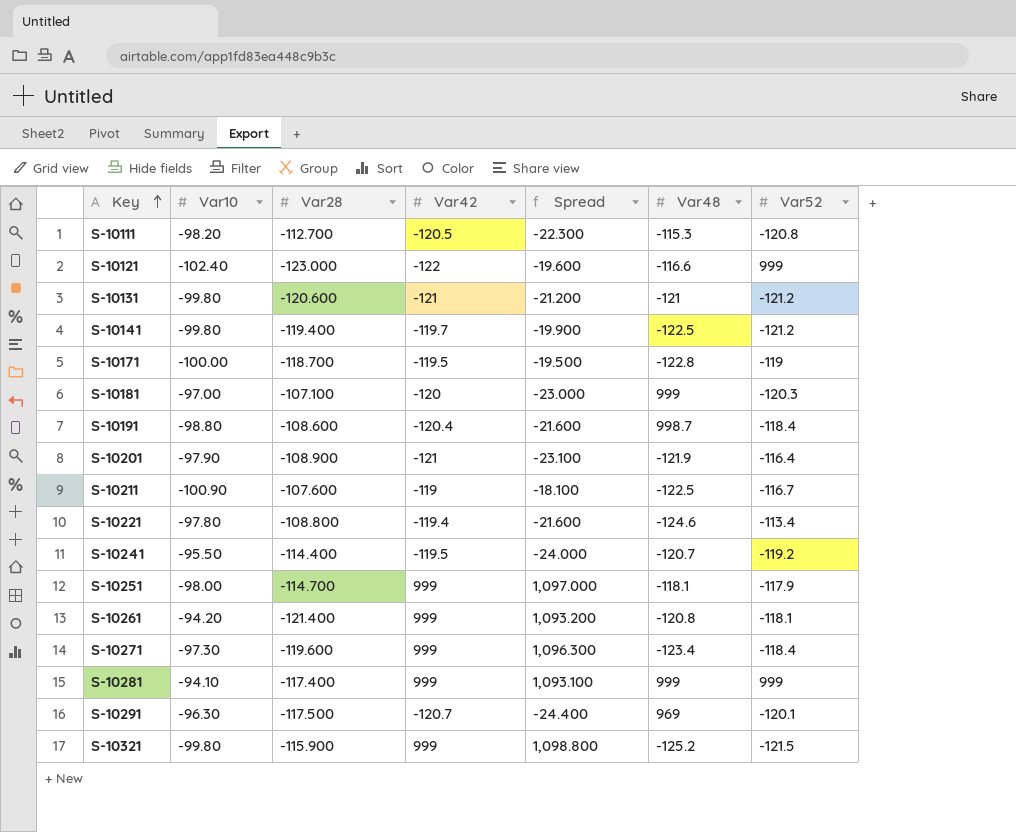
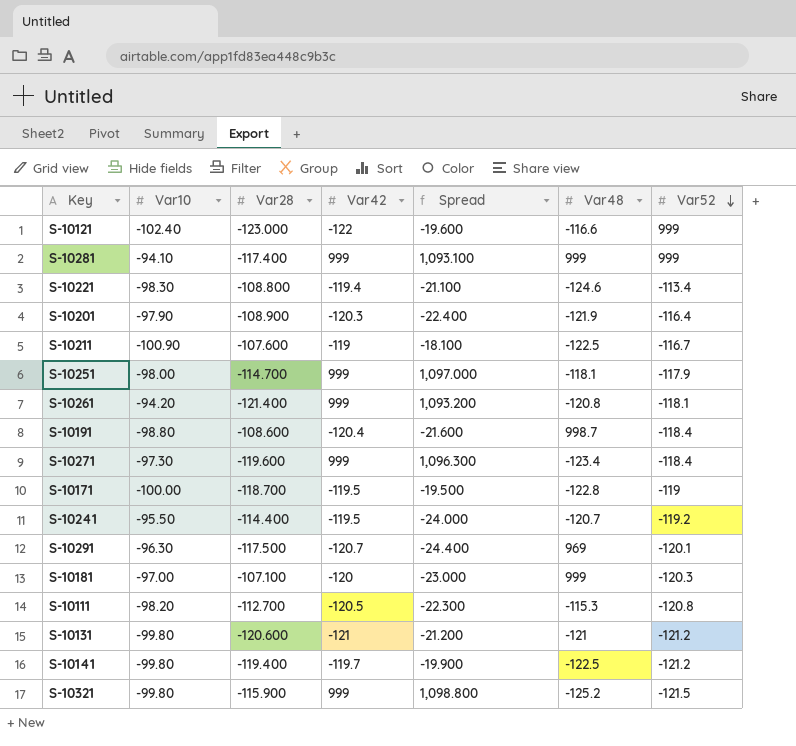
row order: Key ascending -> Var52 descending
S-10221 | Var10: -97.80 -> -98.30
S-10221 | Spread: -21.600 -> -21.100
S-10201 | Var42: -121 -> -120.3
S-10201 | Spread: -23.100 -> -22.400

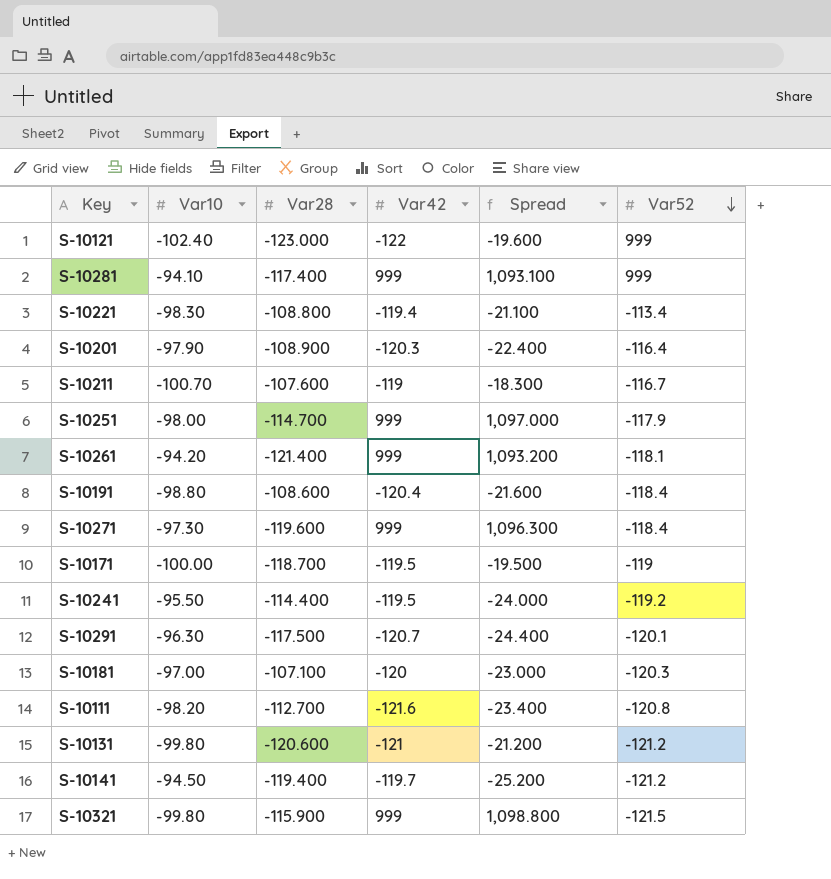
column Var48 | position: 6 -> none
S-10211 | Var10: -100.90 -> -100.70
S-10211 | Spread: -18.100 -> -18.300
S-10111 | Var42: -120.5 -> -121.6
S-10111 | Spread: -22.300 -> -23.400
S-10141 | Var10: -99.80 -> -94.50
S-10141 | Spread: -19.900 -> -25.200

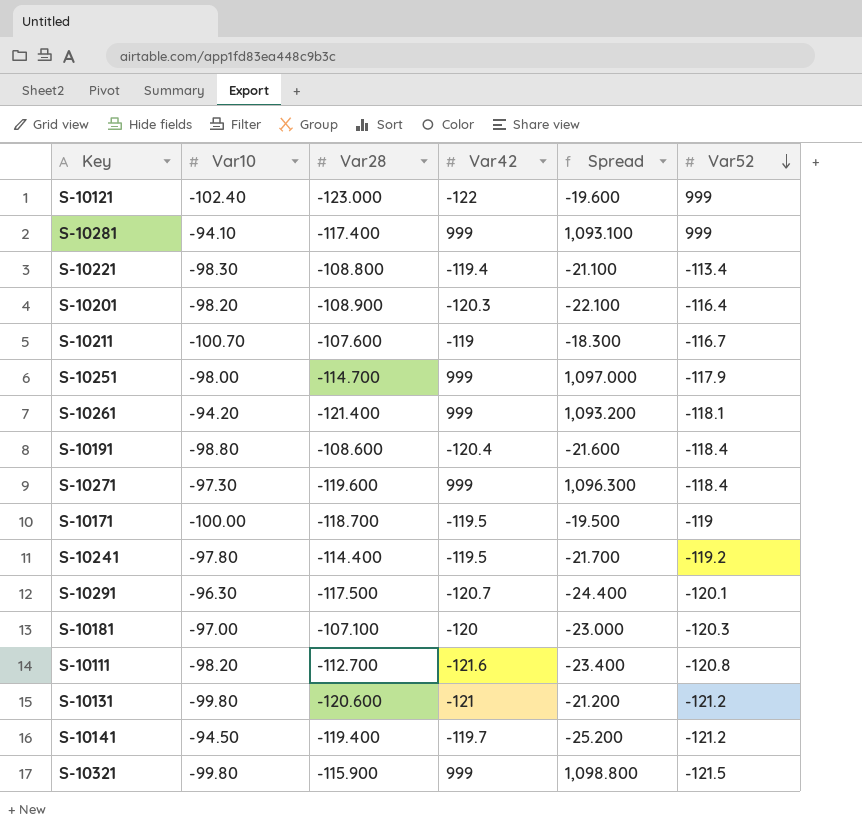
S-10201 | Var10: -97.90 -> -98.20
S-10201 | Spread: -22.400 -> -22.100
S-10241 | Var10: -95.50 -> -97.80
S-10241 | Spread: -24.000 -> -21.700

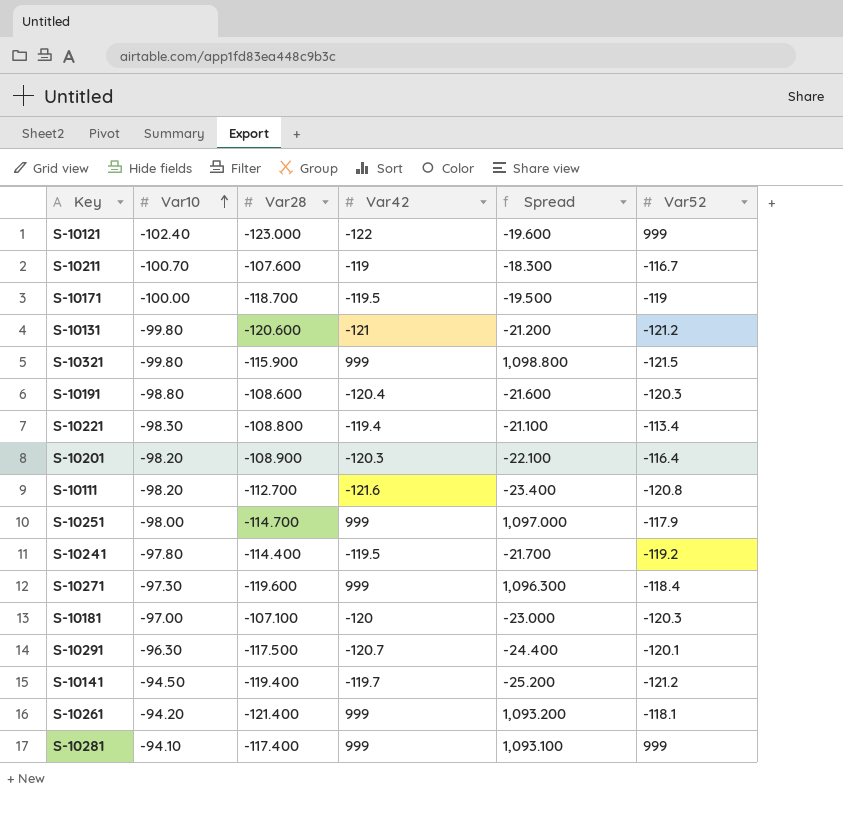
row order: Var52 descending -> Var10 ascending
S-10191 | Var52: -118.4 -> -120.3

